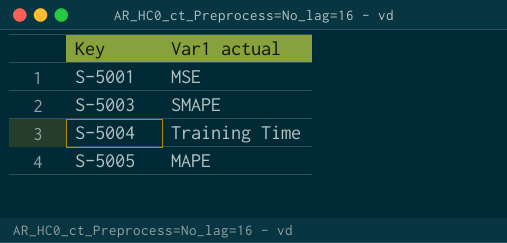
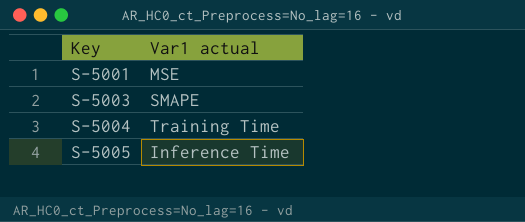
S-5005 | Var1 actual: MAPE -> Inference Time

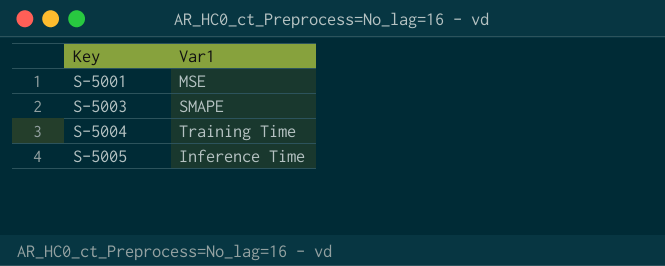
column name: Var1 actual -> Var1

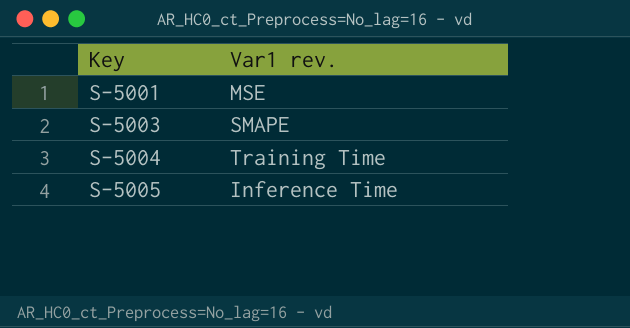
column name: Var1 -> Var1 rev.

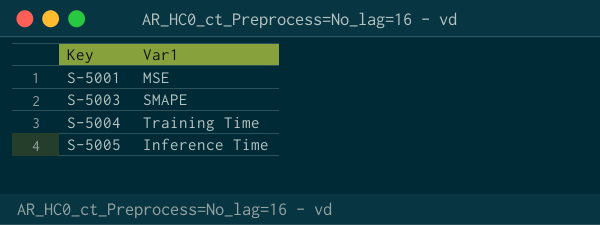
column name: Var1 rev. -> Var1

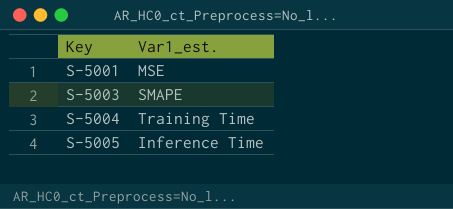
column name: Var1 -> Var1_est.

